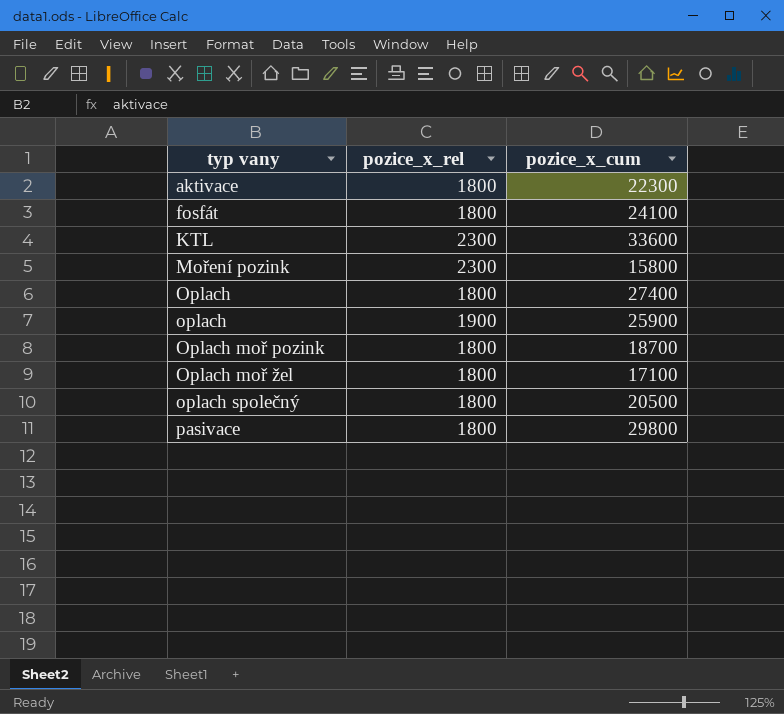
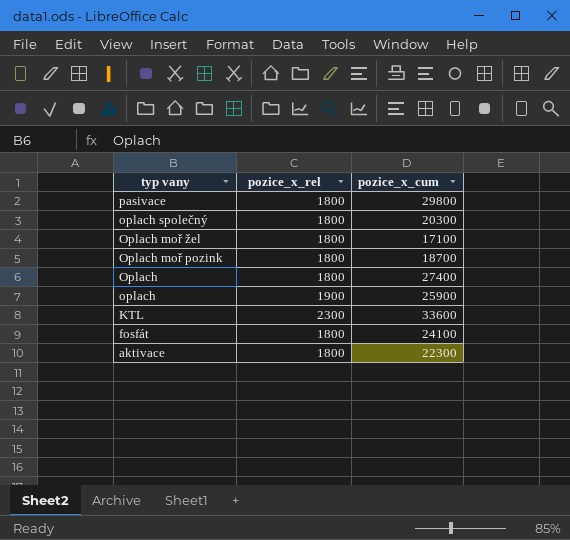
row order: typ vany ascending -> typ vany descending
row Moření pozink: 2300 | 15800 -> none
oplach společný | pozice_x_cum: 20500 -> 20300

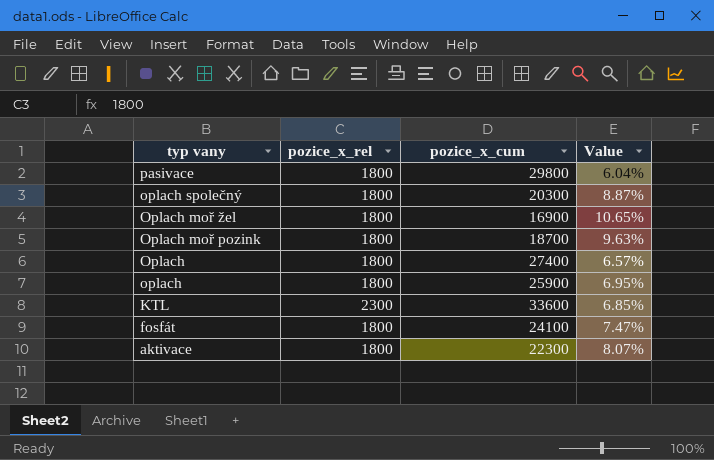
column Value | formula: none -> [pozice_x_rel] / [pozice_x_cum]
Oplach moř žel | pozice_x_cum: 17100 -> 16900
oplach | pozice_x_rel: 1900 -> 1800

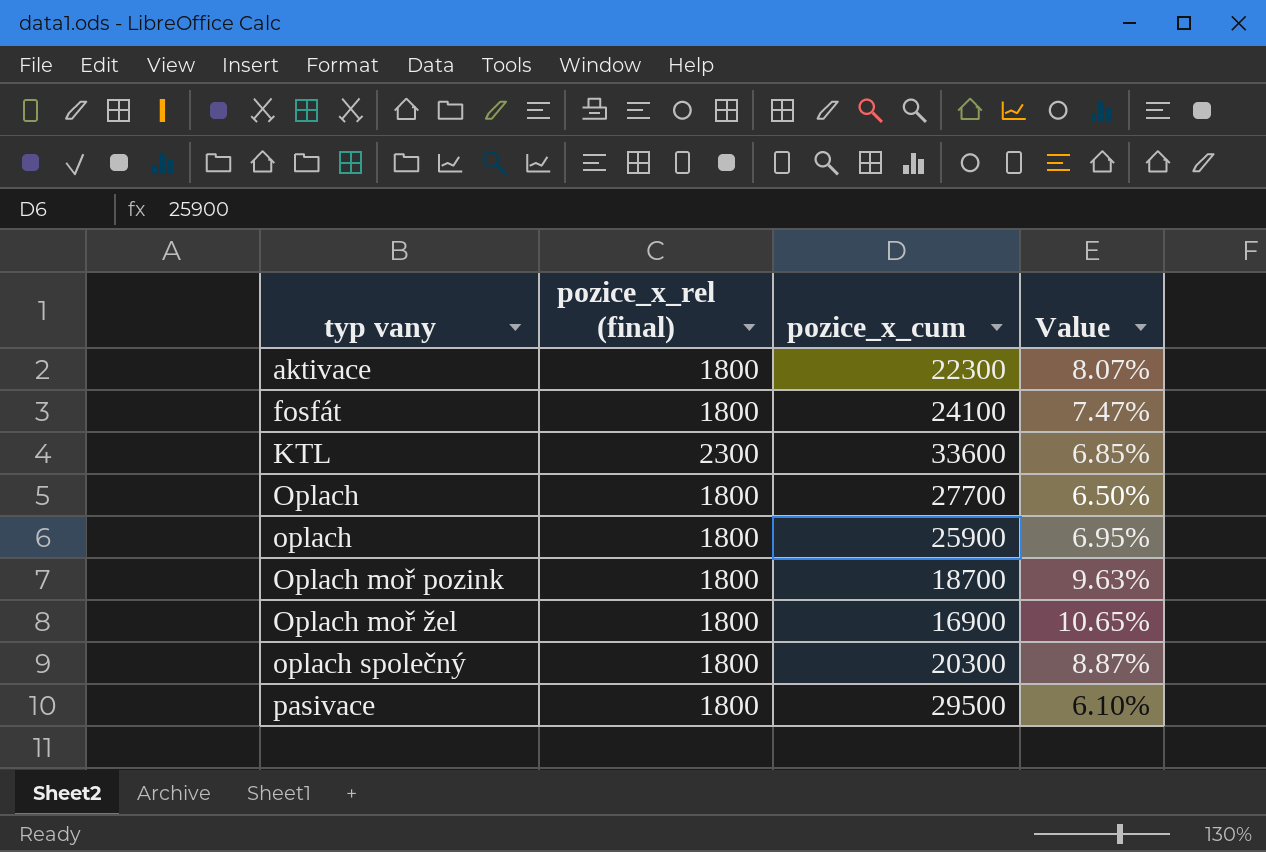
row order: typ vany descending -> typ vany ascending
column name: pozice_x_rel -> pozice_x_rel (final)
Oplach | pozice_x_cum: 27400 -> 27700
Oplach | Value: 6.57% -> 6.50%
pasivace | pozice_x_cum: 29800 -> 29500
pasivace | Value: 6.04% -> 6.10%

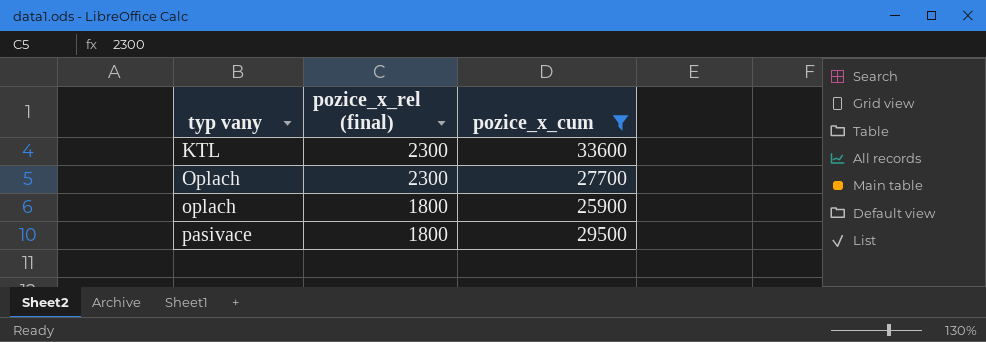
filter: none -> pozice_x_cum >= 25900
column Value | formula: [pozice_x_rel (final)] / [pozice_x_cum] -> none
Oplach | pozice_x_rel (final): 1800 -> 2300

